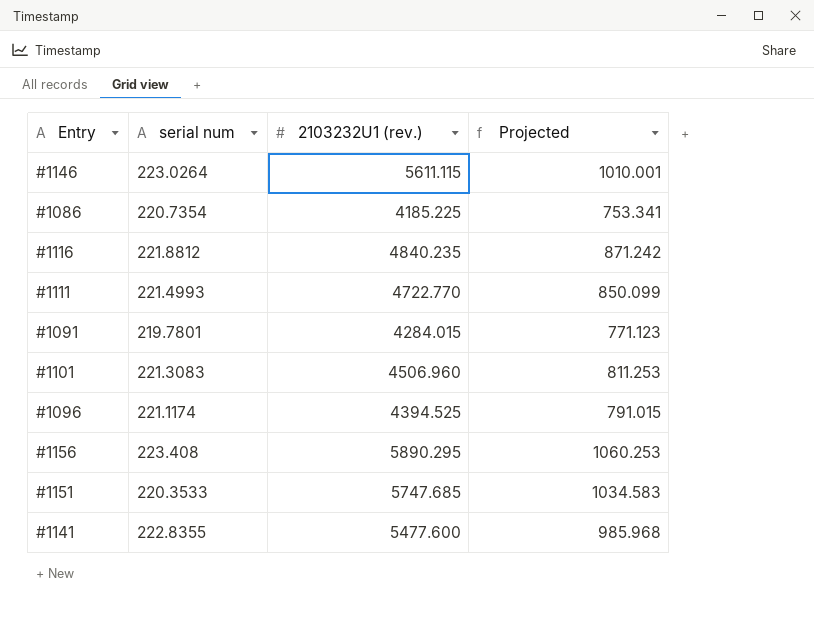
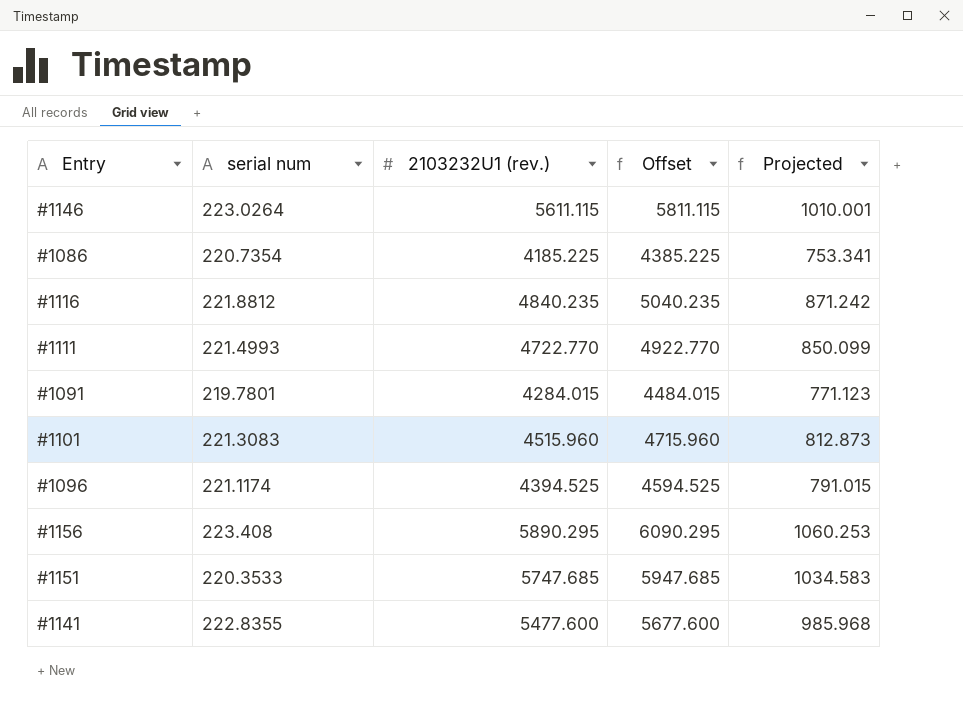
column Offset | formula: none -> [2103232U1 (rev.)] + 200
#1101 | 2103232U1 (rev.): 4506.960 -> 4515.960
#1101 | Projected: 811.253 -> 812.873

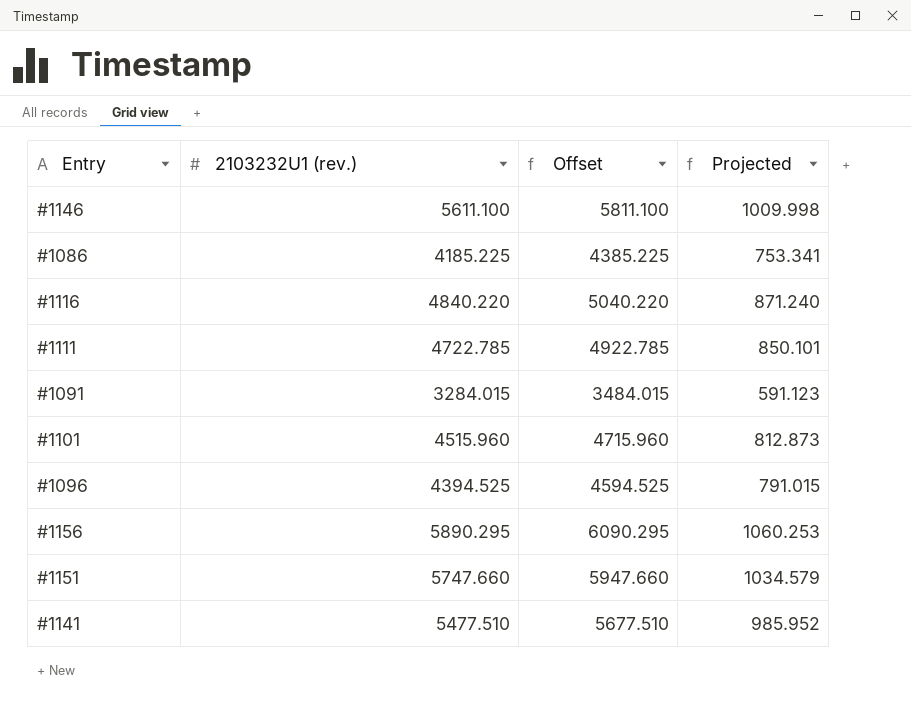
column serial num | position: 2 -> none
#1146 | 2103232U1 (rev.): 5611.115 -> 5611.100
#1146 | Offset: 5811.115 -> 5811.100
#1146 | Projected: 1010.001 -> 1009.998
#1116 | 2103232U1 (rev.): 4840.235 -> 4840.220
#1116 | Offset: 5040.235 -> 5040.220
#1116 | Projected: 871.242 -> 871.240
#1111 | 2103232U1 (rev.): 4722.770 -> 4722.785
#1111 | Offset: 4922.770 -> 4922.785
#1111 | Projected: 850.099 -> 850.101
#1091 | 2103232U1 (rev.): 4284.015 -> 3284.015
#1091 | Offset: 4484.015 -> 3484.015
#1091 | Projected: 771.123 -> 591.123
#1151 | 2103232U1 (rev.): 5747.685 -> 5747.660
#1151 | Offset: 5947.685 -> 5947.660
#1151 | Projected: 1034.583 -> 1034.579
#1141 | 2103232U1 (rev.): 5477.600 -> 5477.510
#1141 | Offset: 5677.600 -> 5677.510
#1141 | Projected: 985.968 -> 985.952

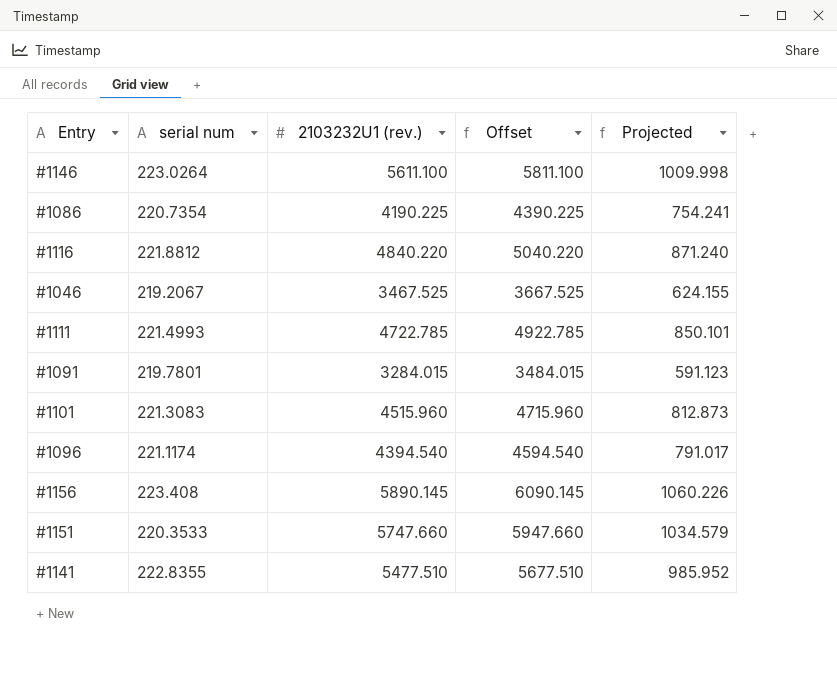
column serial num | position: none -> 2
#1086 | 2103232U1 (rev.): 4185.225 -> 4190.225
#1086 | Offset: 4385.225 -> 4390.225
#1086 | Projected: 753.341 -> 754.241
row #1046: none -> 219.2067 | 3467.525 | 3667.525 | 624.155
#1096 | 2103232U1 (rev.): 4394.525 -> 4394.540
#1096 | Offset: 4594.525 -> 4594.540
#1096 | Projected: 791.015 -> 791.017
#1156 | 2103232U1 (rev.): 5890.295 -> 5890.145
#1156 | Offset: 6090.295 -> 6090.145
#1156 | Projected: 1060.253 -> 1060.226

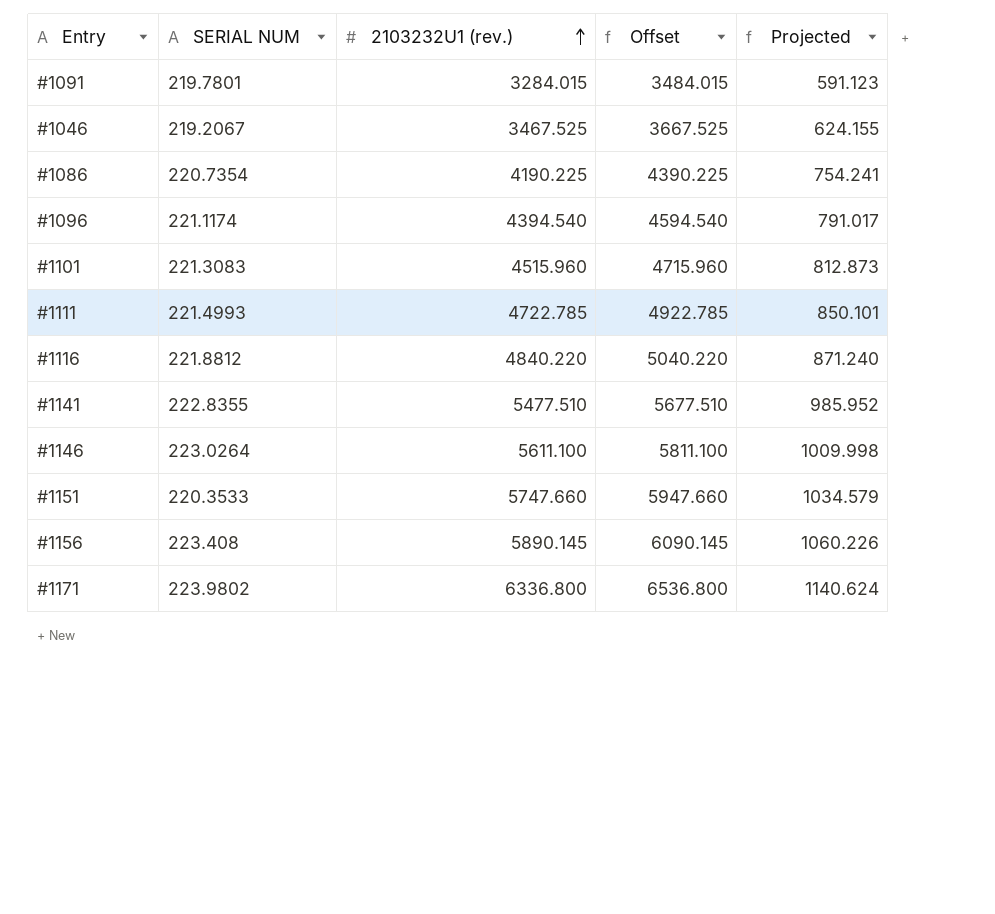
row order: none -> 2103232U1 (rev.) ascending
column name: serial num -> SERIAL NUM
row #1171: none -> 223.9802 | 6336.800 | 6536.800 | 1140.624

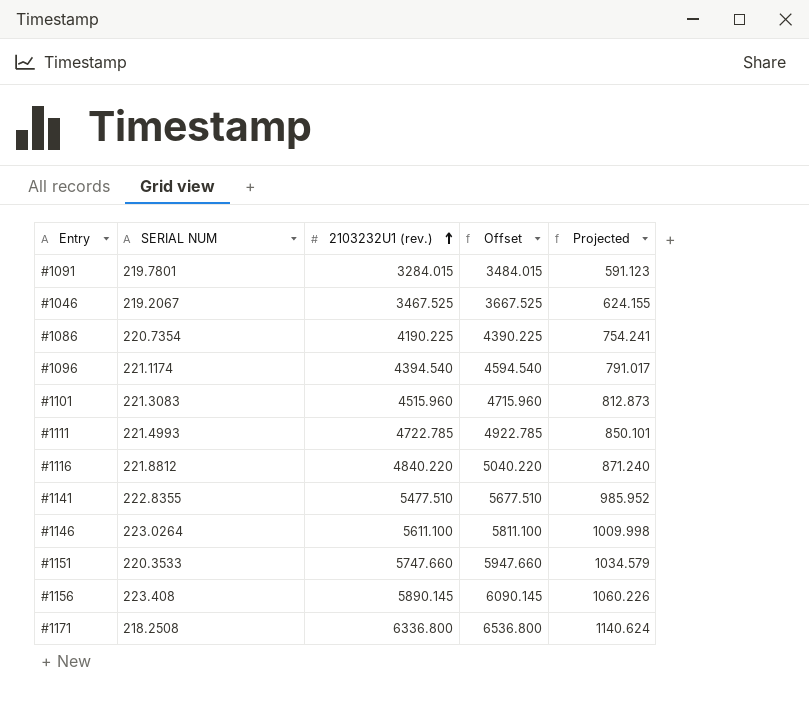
#1171 | SERIAL NUM: 223.9802 -> 218.2508

